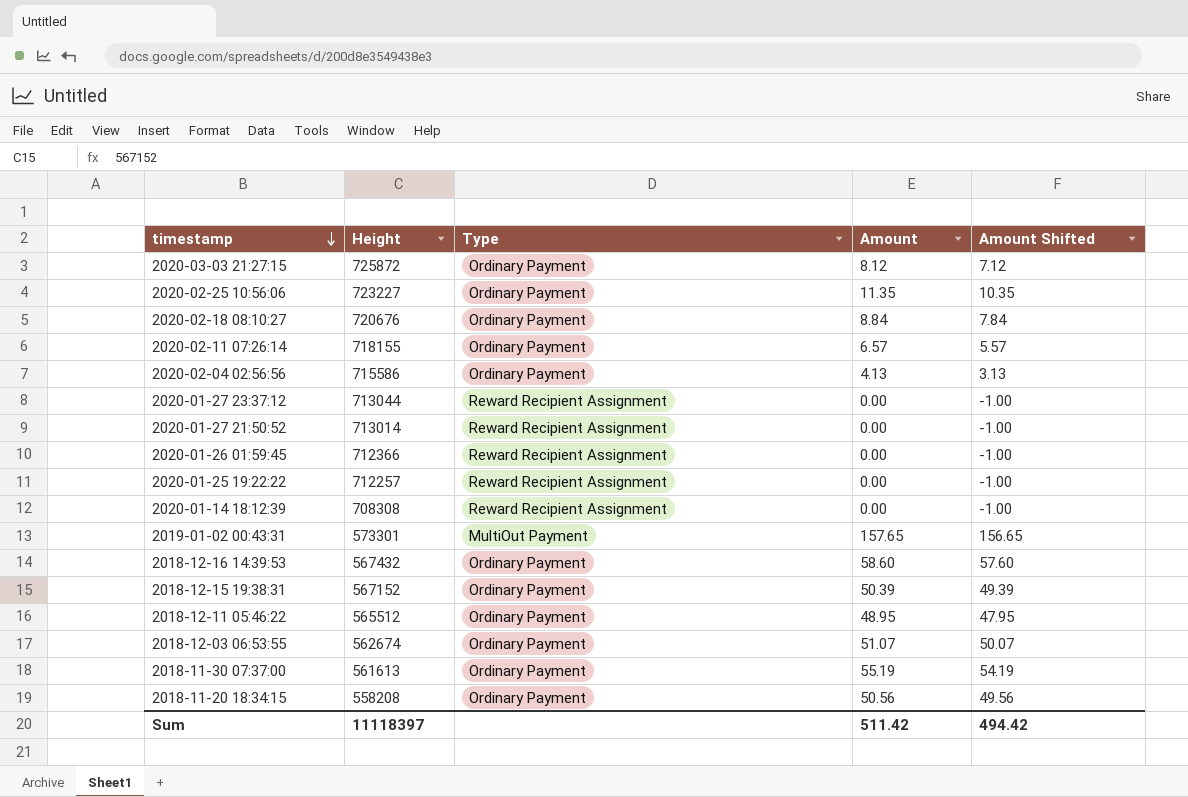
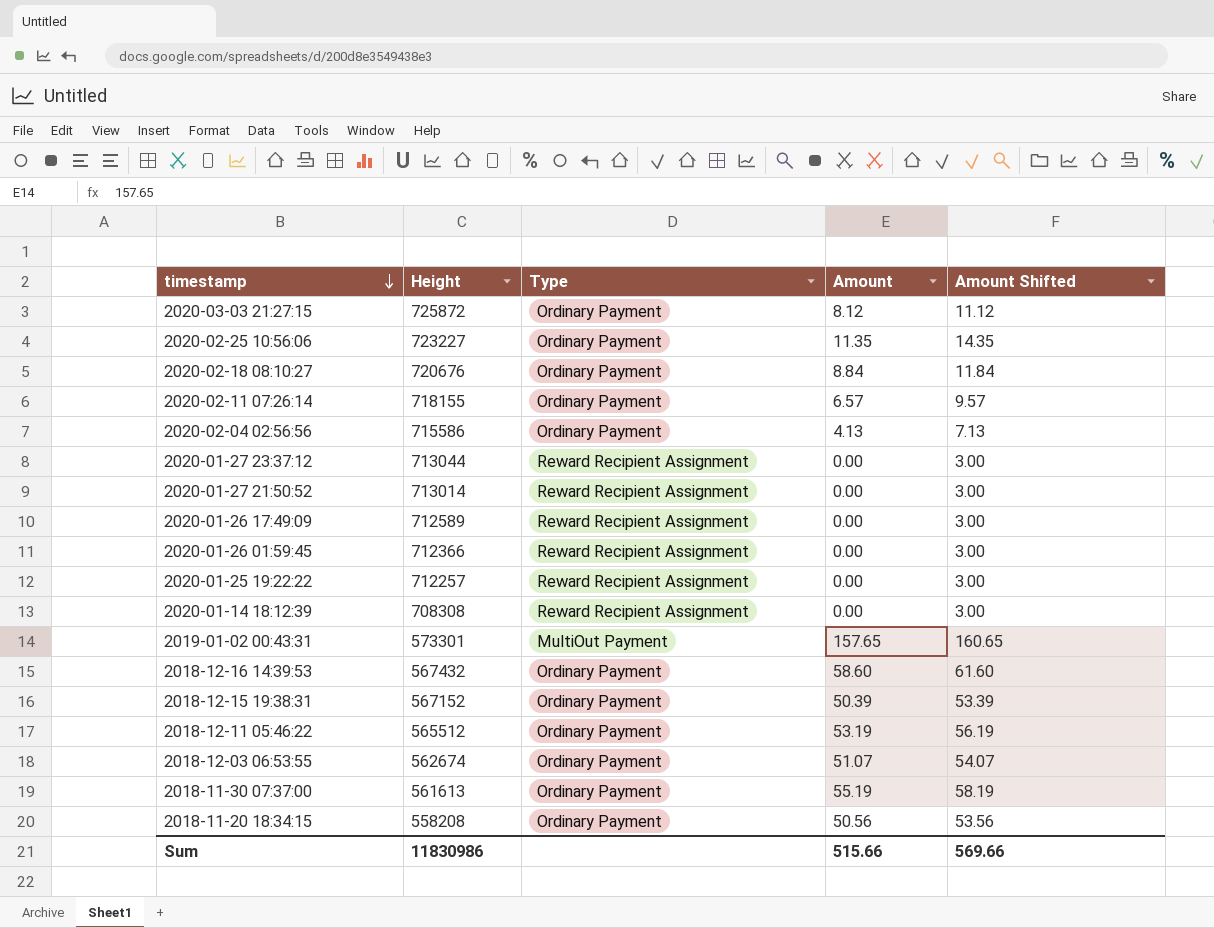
column Amount Shifted | formula: [Amount] - 1 -> [Amount] + 3
row 2020-01-26 17:49:09: none -> 712589 | Reward Recipient Assignment | 0.00 | 3.00
2018-12-11 05:46:22 | Amount: 48.95 -> 53.19
Sum | Height: 11118397 -> 11830986
Sum | Amount: 511.42 -> 515.66
Sum | Amount Shifted: 494.42 -> 569.66

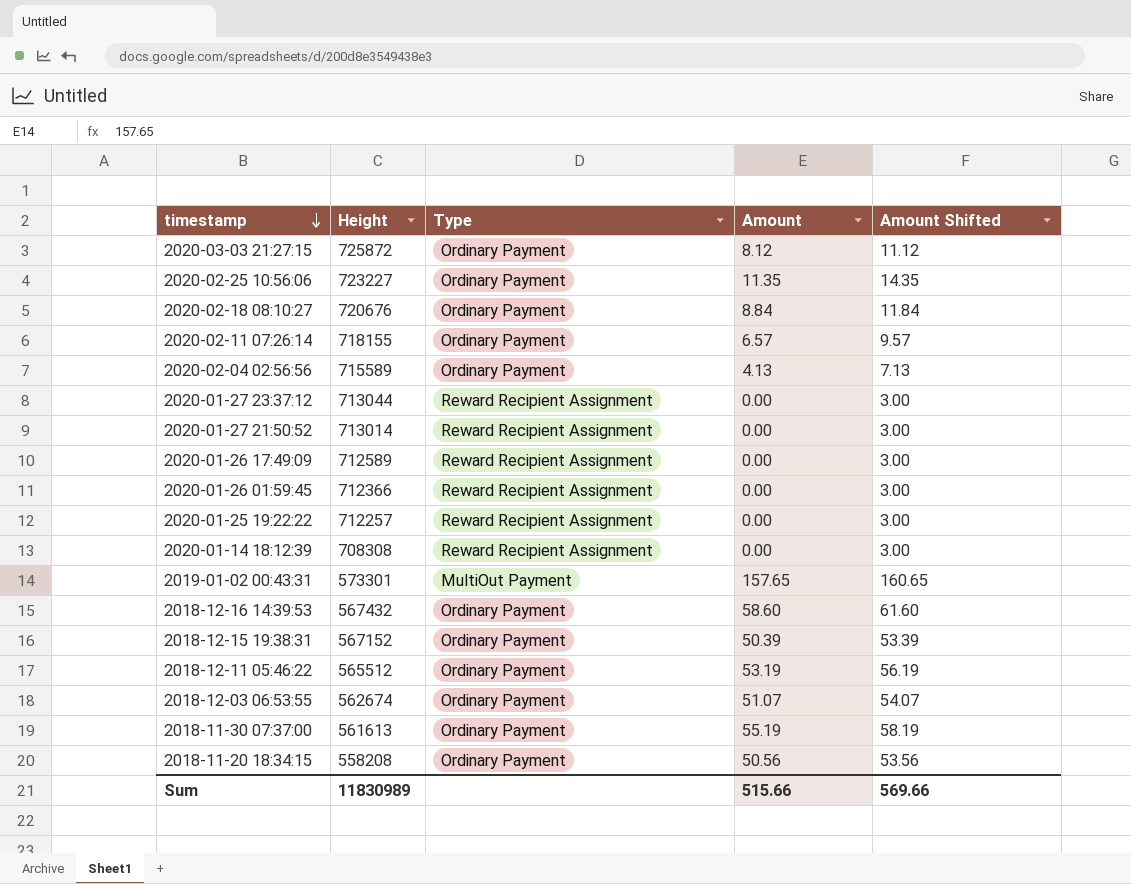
2020-02-04 02:56:56 | Height: 715586 -> 715589
Sum | Height: 11830986 -> 11830989

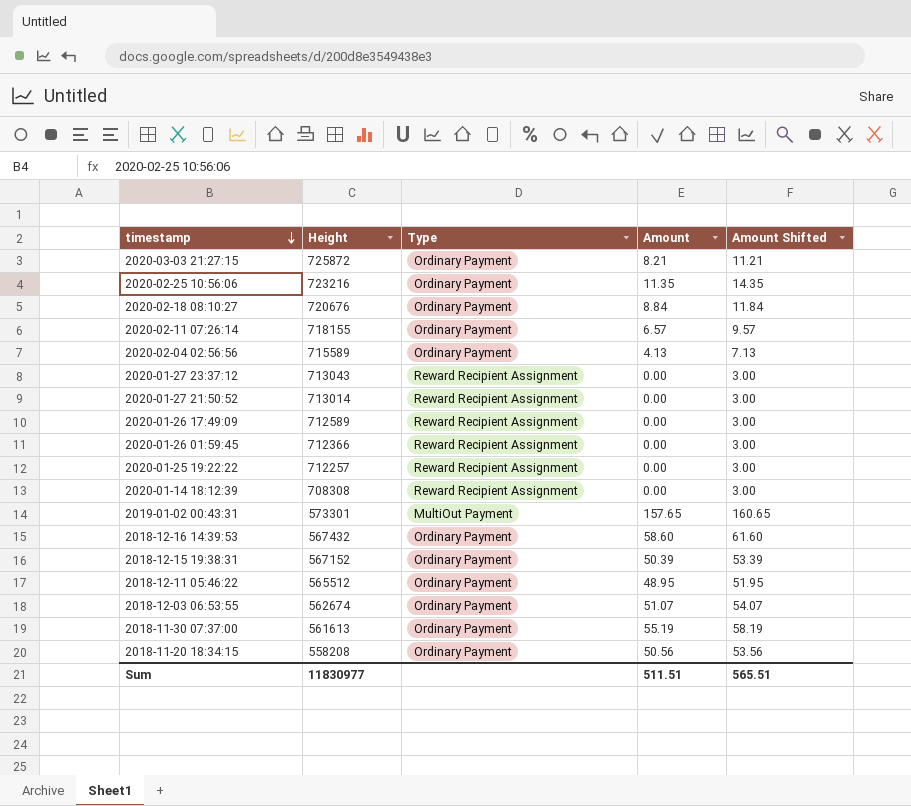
2020-03-03 21:27:15 | Amount: 8.12 -> 8.21
2020-03-03 21:27:15 | Amount Shifted: 11.12 -> 11.21
2020-02-25 10:56:06 | Height: 723227 -> 723216
2020-01-27 23:37:12 | Height: 713044 -> 713043
2018-12-11 05:46:22 | Amount: 53.19 -> 48.95
2018-12-11 05:46:22 | Amount Shifted: 56.19 -> 51.95
Sum | Height: 11830989 -> 11830977
Sum | Amount: 515.66 -> 511.51
Sum | Amount Shifted: 569.66 -> 565.51

